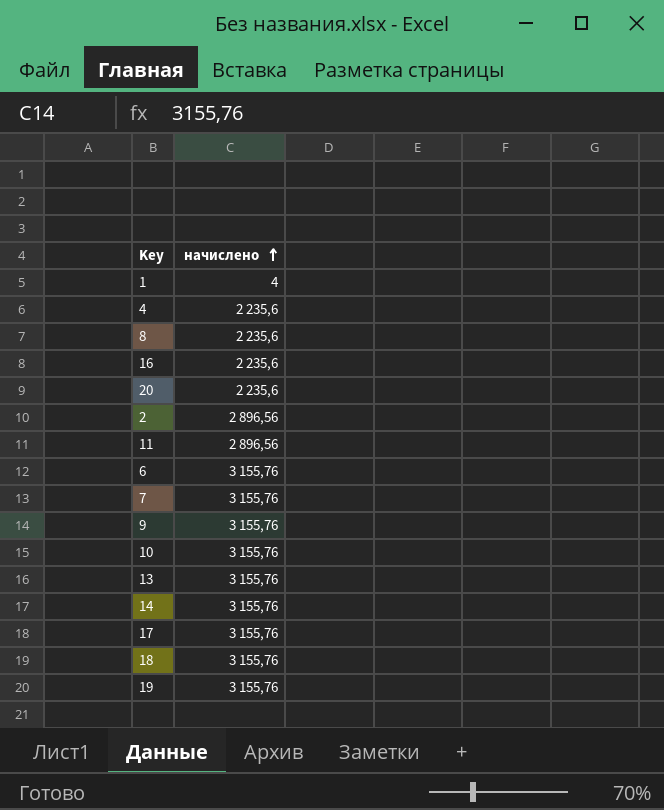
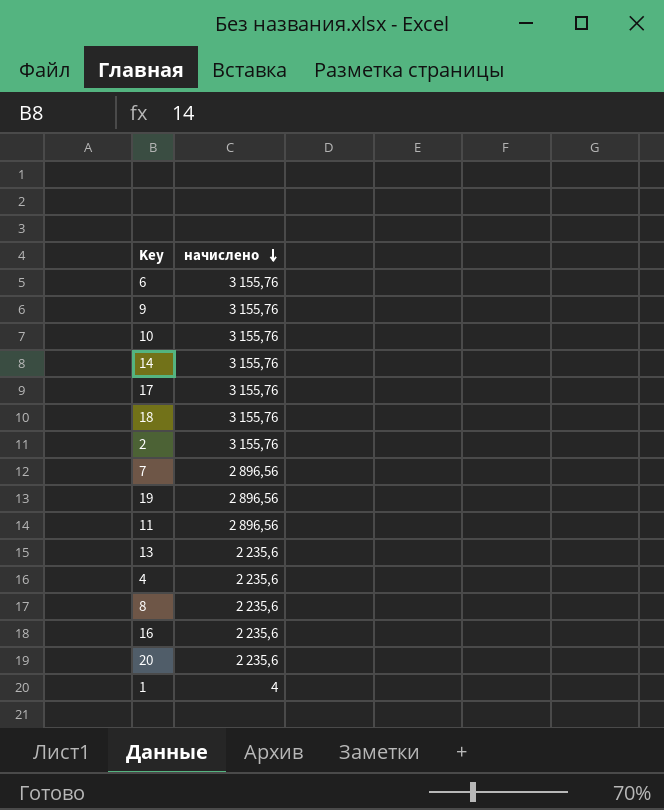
row order: начислено ascending -> начислено descending
2 | начислено: 2 896,56 -> 3 155,76
7 | начислено: 3 155,76 -> 2 896,56
19 | начислено: 3 155,76 -> 2 896,56
13 | начислено: 3 155,76 -> 2 235,6

